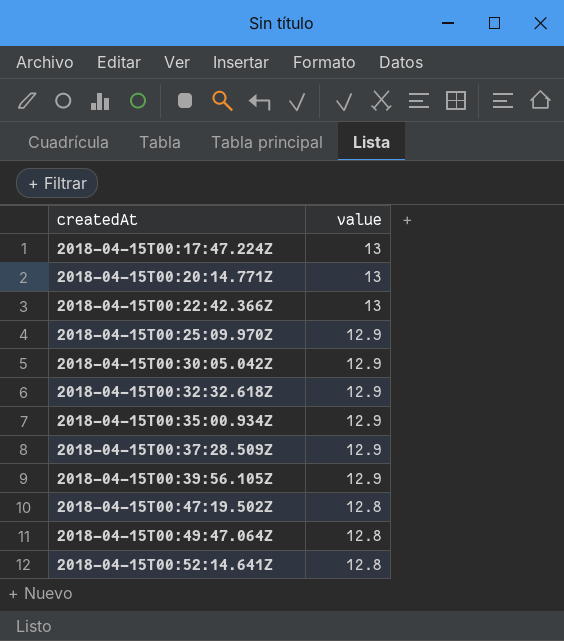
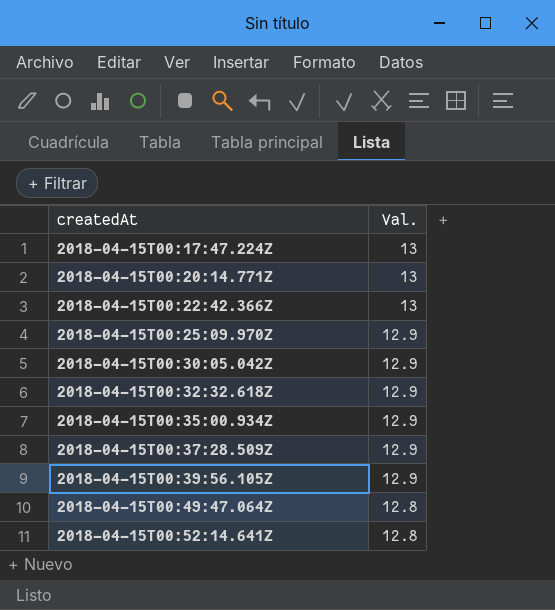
column name: value -> Val.
row 2018-04-15T00:47:19.502Z: 12.8 -> none

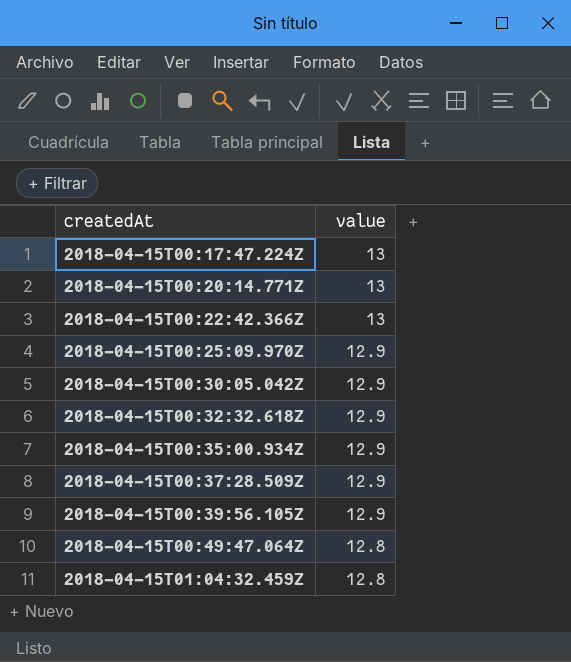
column name: Val. -> value
row 2018-04-15T00:52:14.641Z: 12.8 -> none
row 2018-04-15T01:04:32.459Z: none -> 12.8

